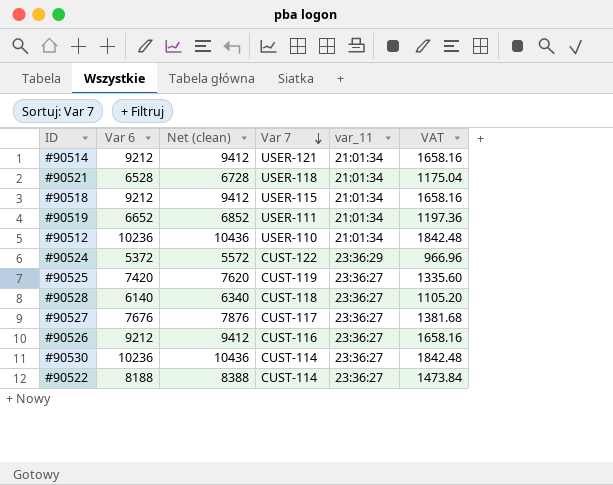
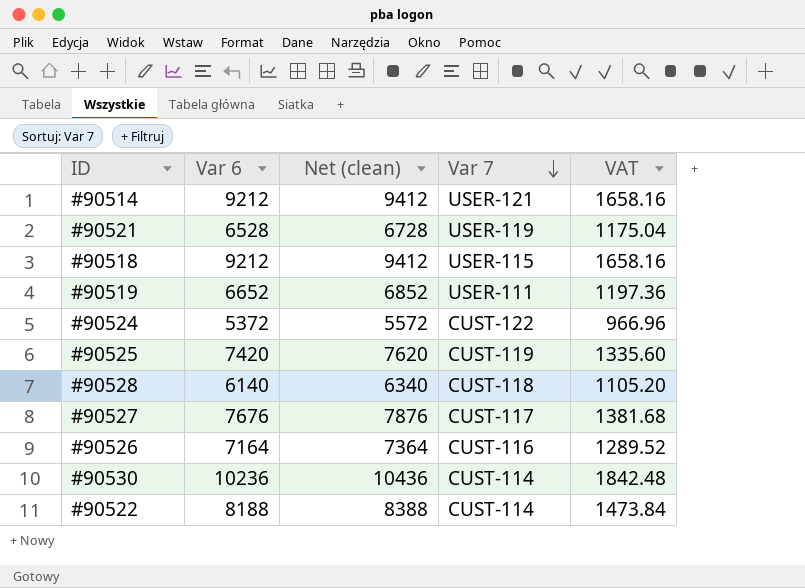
column var_11 | position: 5 -> none
row #90512: 10236 | 10436 | USER-110 | 21:01:34 | 1842.48 -> none
#90521 | Var 7: USER-118 -> USER-119
#90526 | Var 6: 9212 -> 7164
#90526 | Net (clean): 9412 -> 7364
#90526 | VAT: 1658.16 -> 1289.52

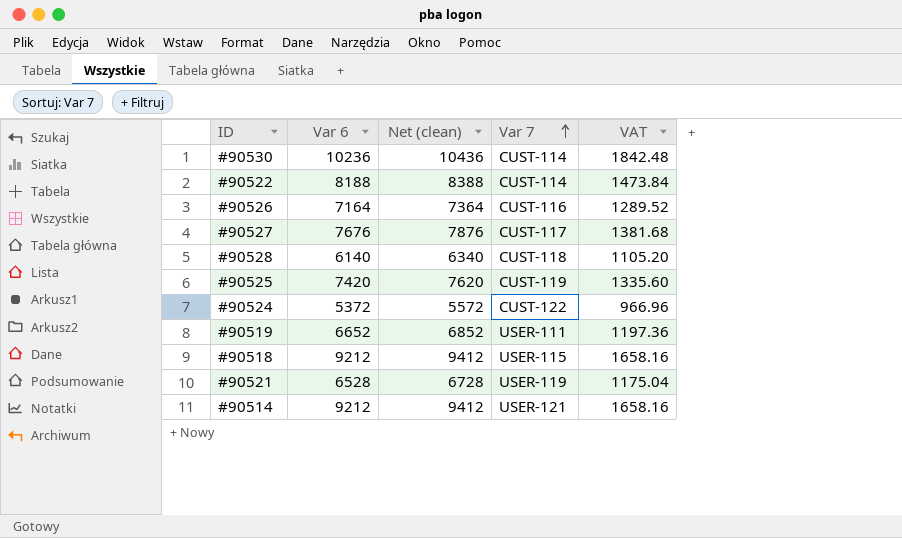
row order: Var 7 descending -> Var 7 ascending

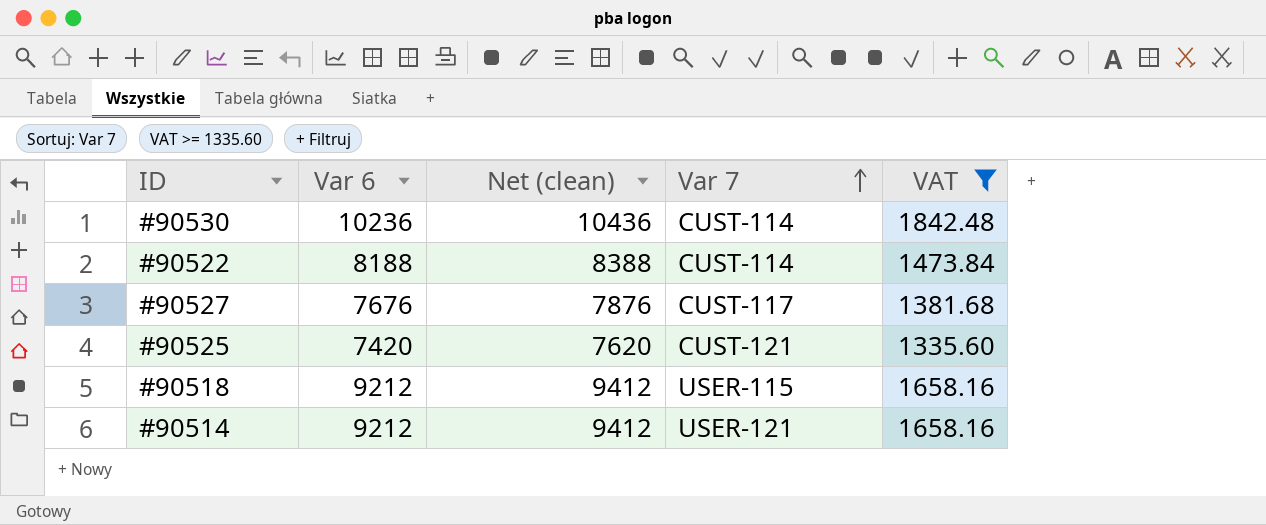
filter: none -> VAT >= 1335.60
#90525 | Var 7: CUST-119 -> CUST-121

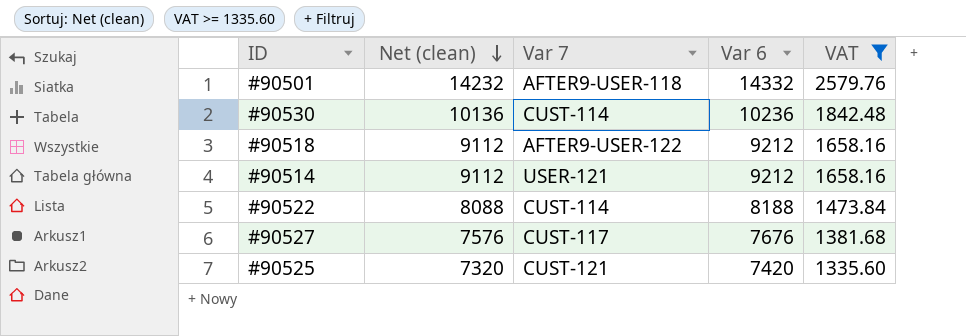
row order: Var 7 ascending -> Net (clean) descending
column Net (clean) | formula: [Var 6] + 200 -> [Var 6] - 100
column Var 6 | position: 2 -> 4
row #90501: none -> 14232 | AFTER9-USER-118 | 14332 | 2579.76
#90518 | Var 7: USER-115 -> AFTER9-USER-122

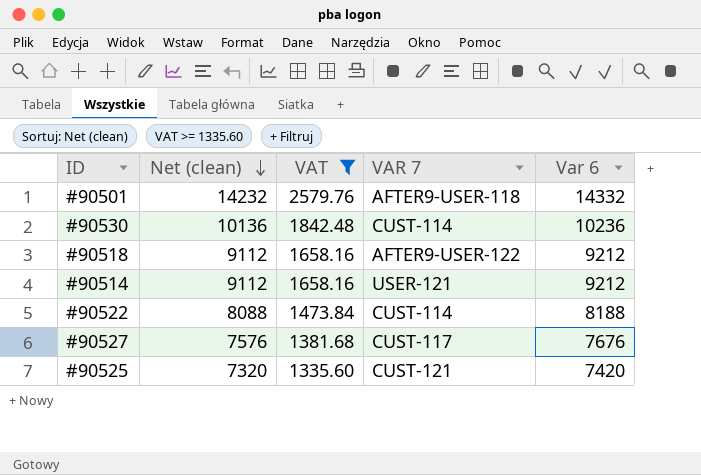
column VAT | position: 5 -> 3
column name: Var 7 -> VAR 7

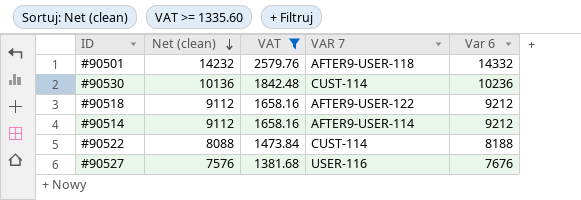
row #90525: 7320 | 1335.60 | CUST-121 | 7420 -> none
#90514 | VAR 7: USER-121 -> AFTER9-USER-114
#90527 | VAR 7: CUST-117 -> USER-116

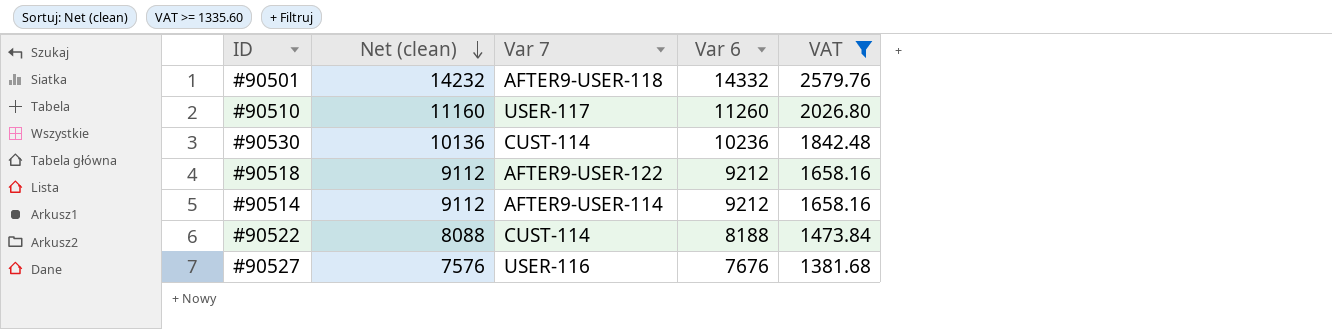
column name: VAR 7 -> Var 7
column VAT | position: 3 -> 5
row #90510: none -> 11160 | USER-117 | 11260 | 2026.80

